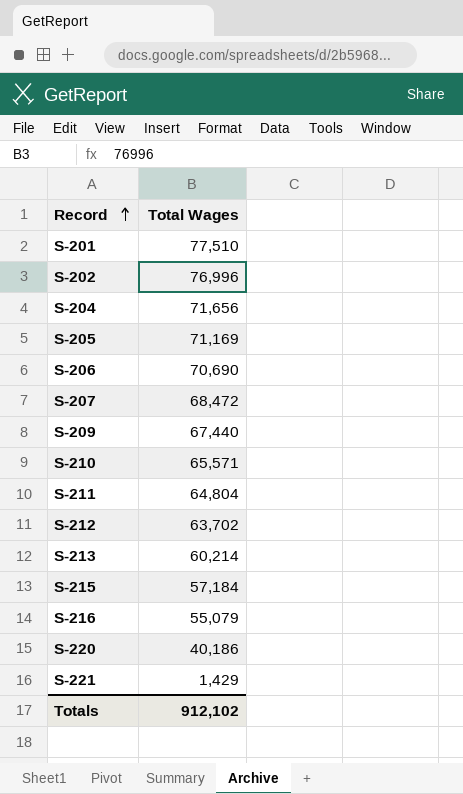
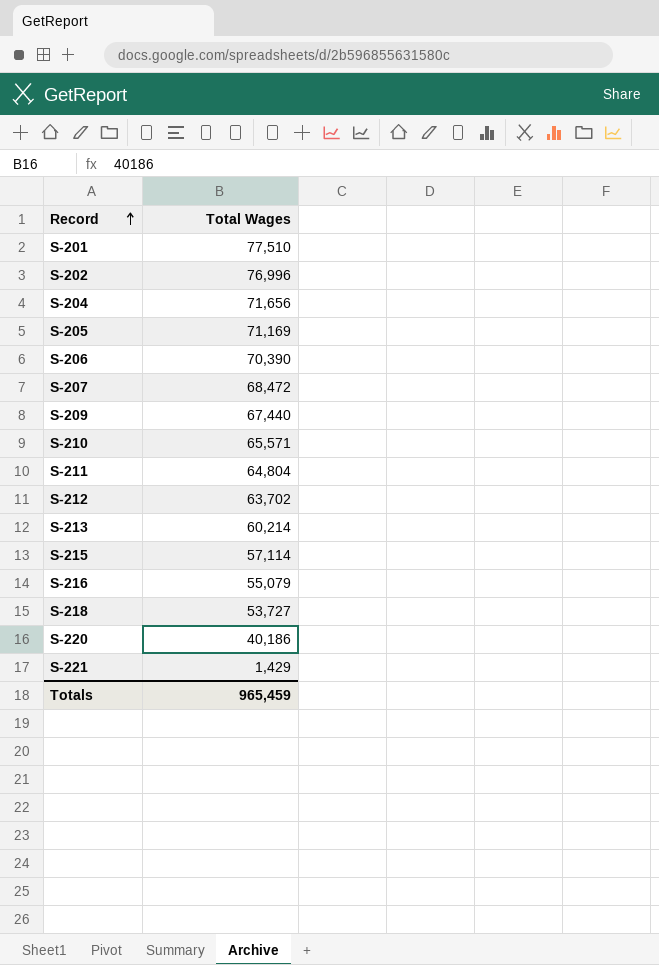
S-206 | Total Wages: 70,690 -> 70,390
S-215 | Total Wages: 57,184 -> 57,114
row S-218: none -> 53,727
Totals | Total Wages: 912,102 -> 965,459

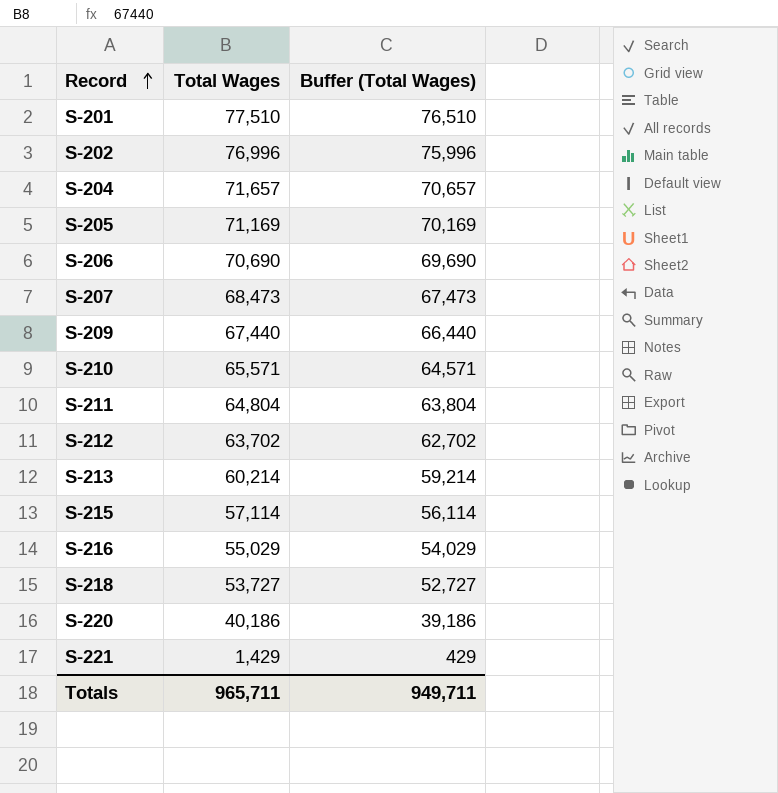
column Buffer (Total Wages) | formula: none -> [Total Wages] - 1000
S-204 | Total Wages: 71,656 -> 71,657
S-206 | Total Wages: 70,390 -> 70,690
S-207 | Total Wages: 68,472 -> 68,473
S-216 | Total Wages: 55,079 -> 55,029
Totals | Total Wages: 965,459 -> 965,711

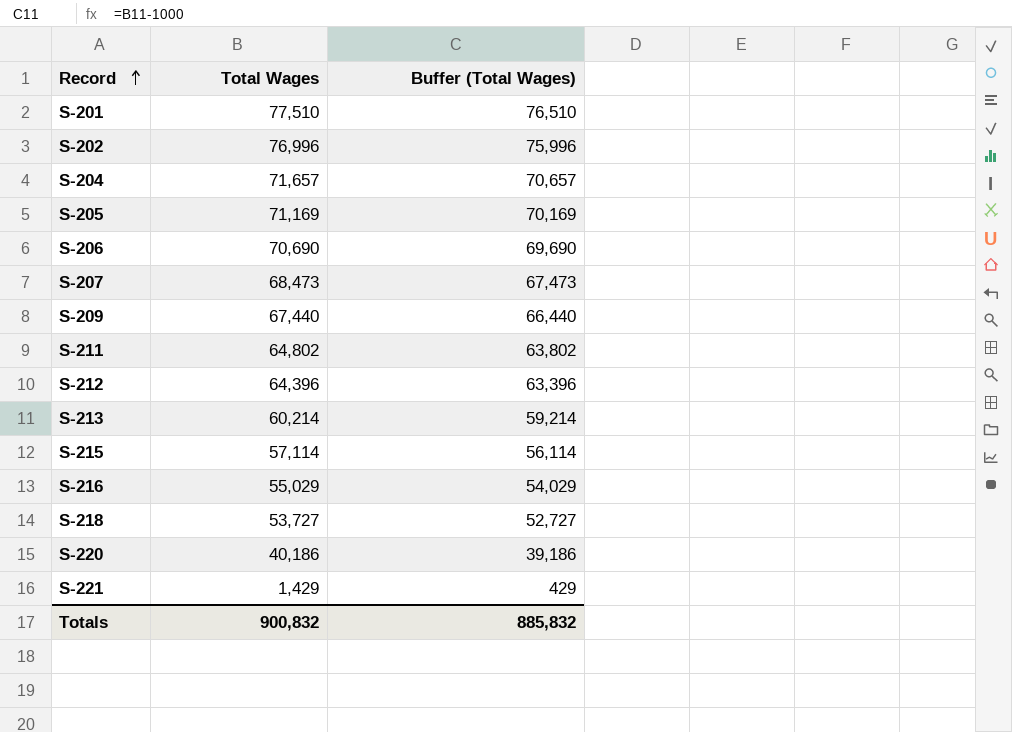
row S-210: 65,571 | 64,571 -> none
S-211 | Total Wages: 64,804 -> 64,802
S-211 | Buffer (Total Wages): 63,804 -> 63,802
S-212 | Total Wages: 63,702 -> 64,396
S-212 | Buffer (Total Wages): 62,702 -> 63,396
Totals | Total Wages: 965,711 -> 900,832
Totals | Buffer (Total Wages): 949,711 -> 885,832

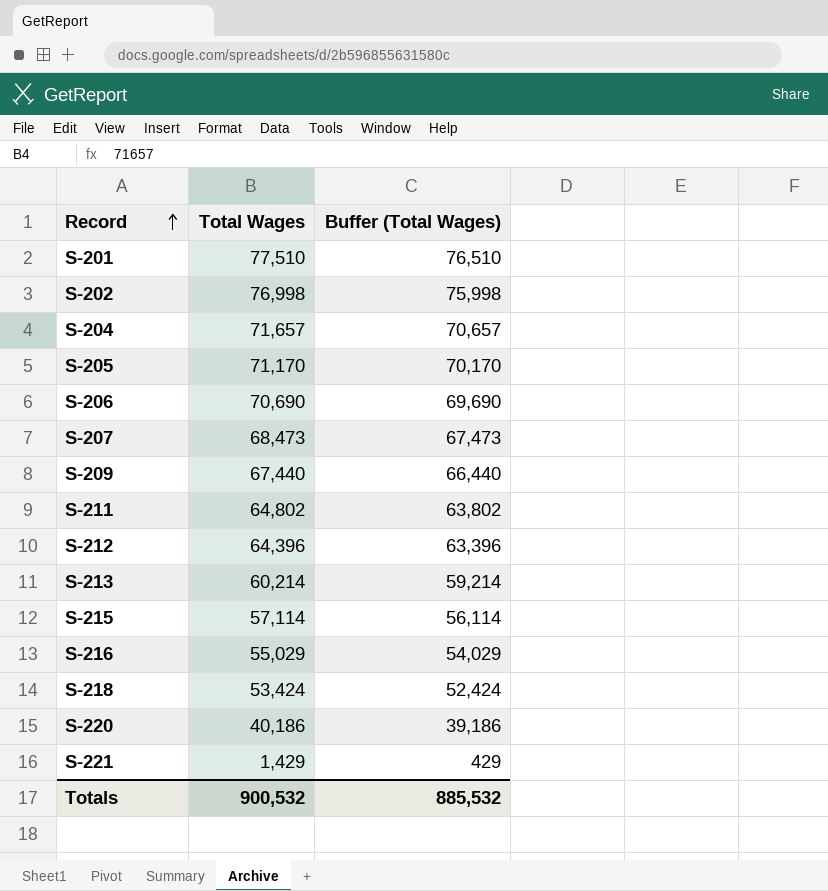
S-202 | Total Wages: 76,996 -> 76,998
S-202 | Buffer (Total Wages): 75,996 -> 75,998
S-205 | Total Wages: 71,169 -> 71,170
S-205 | Buffer (Total Wages): 70,169 -> 70,170
S-218 | Total Wages: 53,727 -> 53,424
S-218 | Buffer (Total Wages): 52,727 -> 52,424
Totals | Total Wages: 900,832 -> 900,532
Totals | Buffer (Total Wages): 885,832 -> 885,532

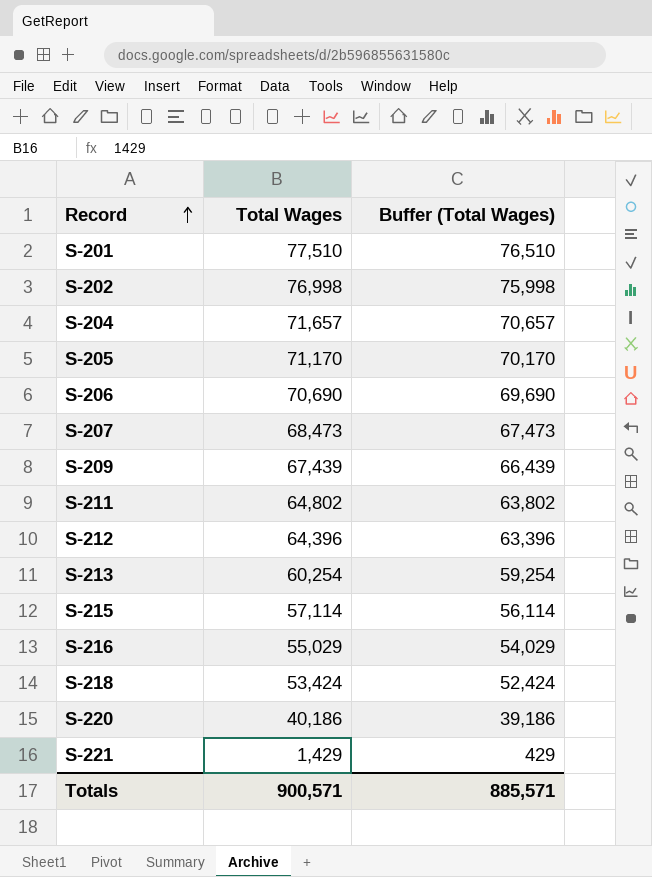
S-209 | Total Wages: 67,440 -> 67,439
S-209 | Buffer (Total Wages): 66,440 -> 66,439
S-213 | Total Wages: 60,214 -> 60,254
S-213 | Buffer (Total Wages): 59,214 -> 59,254
Totals | Total Wages: 900,532 -> 900,571
Totals | Buffer (Total Wages): 885,532 -> 885,571

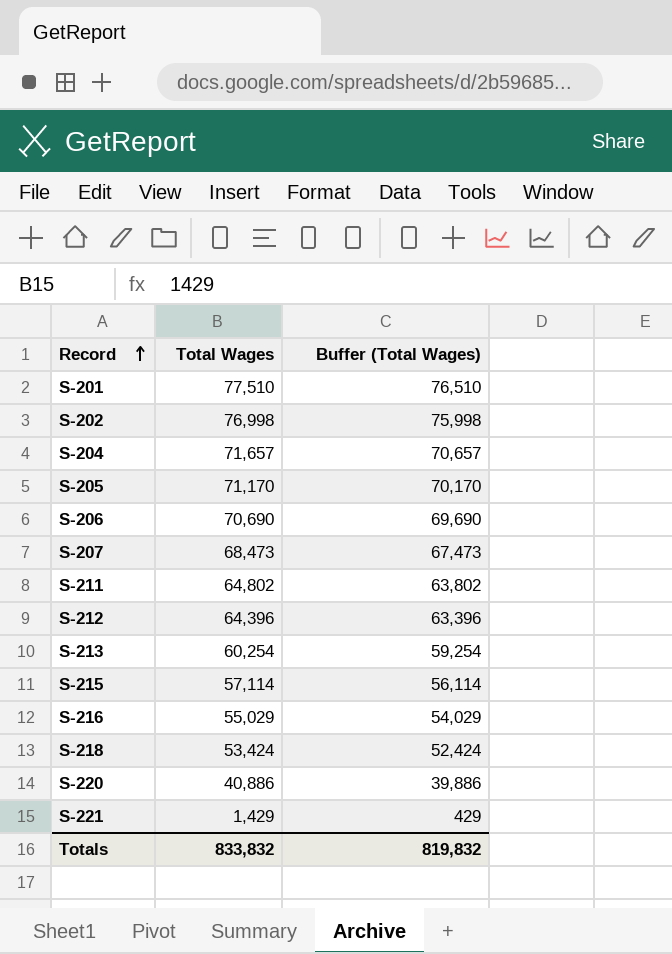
row S-209: 67,439 | 66,439 -> none
S-220 | Total Wages: 40,186 -> 40,886
S-220 | Buffer (Total Wages): 39,186 -> 39,886
Totals | Total Wages: 900,571 -> 833,832
Totals | Buffer (Total Wages): 885,571 -> 819,832

